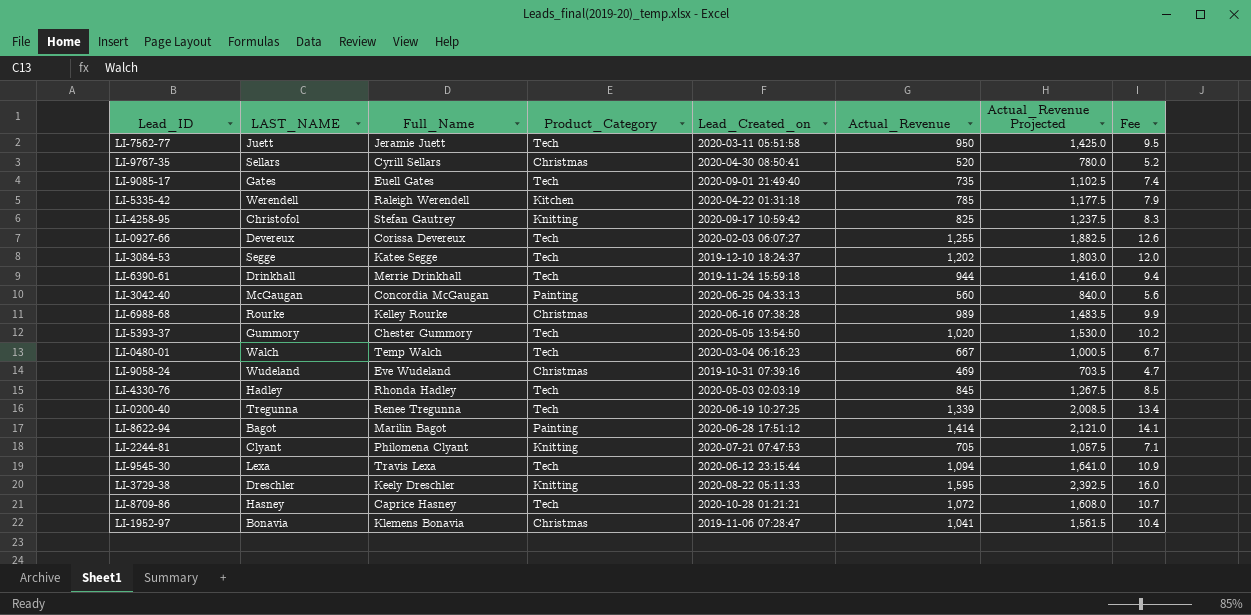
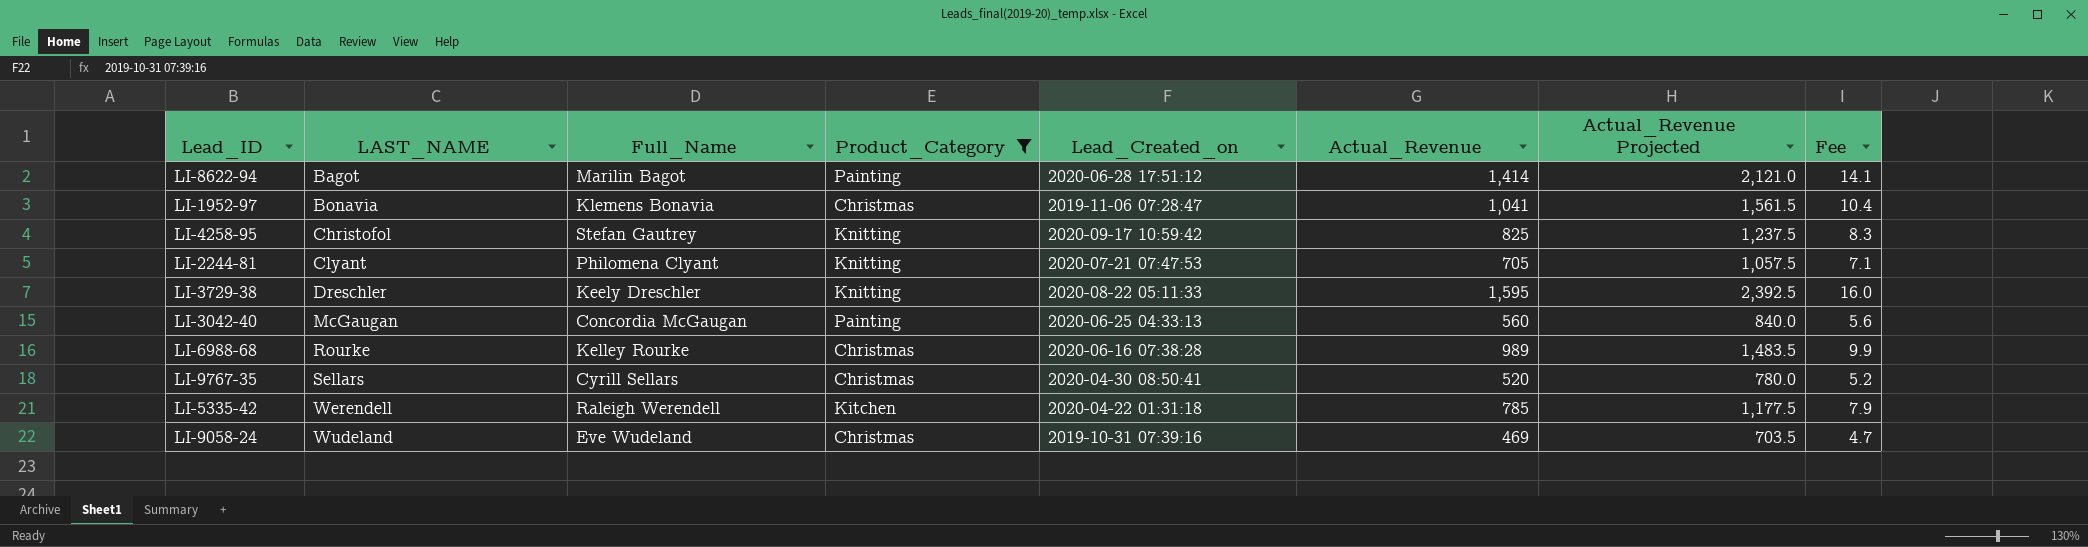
filter: none -> Product_Category != Tech
row order: none -> LAST_NAME ascending

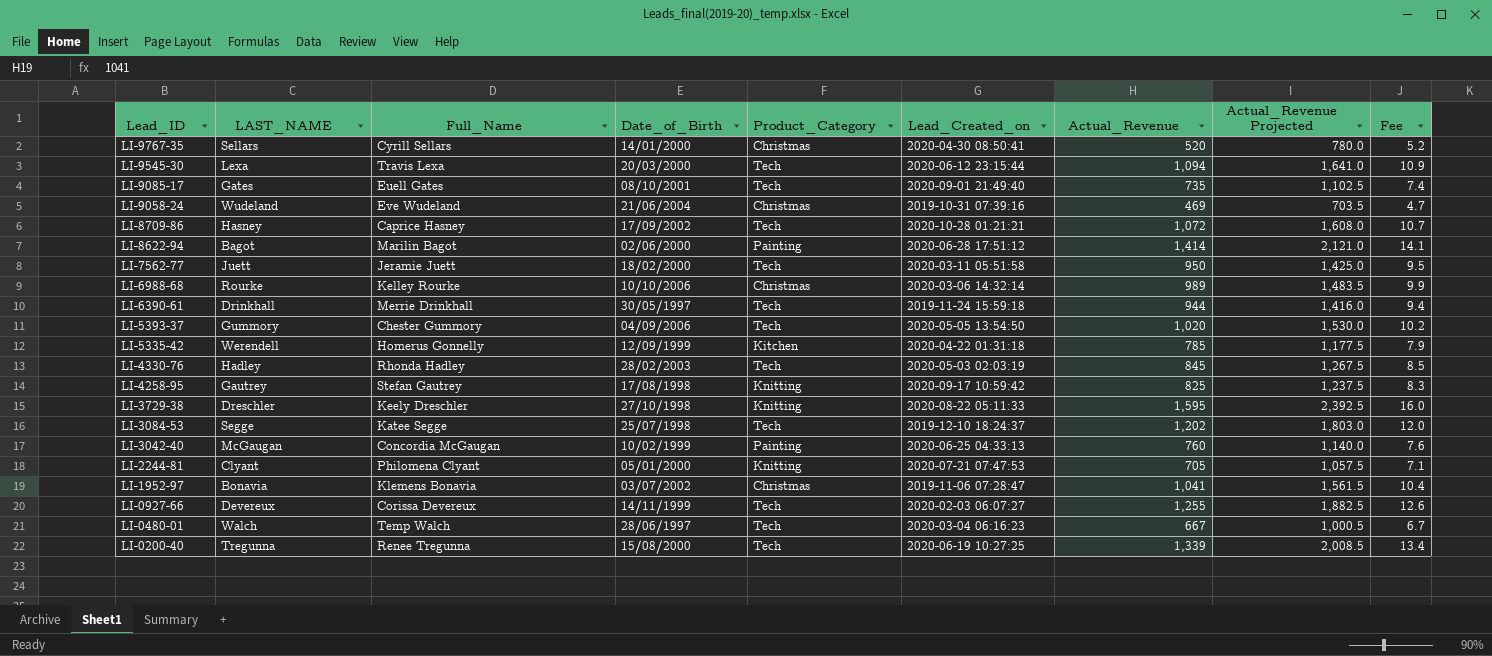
filter: Product_Category != Tech -> none
row order: LAST_NAME ascending -> Lead_ID descending
column Date_of_Birth | position: none -> 4
LI-6988-68 | Lead_Created_on: 2020-06-16 07:38:28 -> 2020-03-06 14:32:14
LI-5335-42 | Full_Name: Raleigh Werendell -> Homerus Gonnelly
LI-4258-95 | LAST_NAME: Christofol -> Gautrey
LI-3042-40 | Actual_Revenue: 560 -> 760
LI-3042-40 | Actual_Revenue Projected: 840.0 -> 1,140.0
LI-3042-40 | Fee: 5.6 -> 7.6

